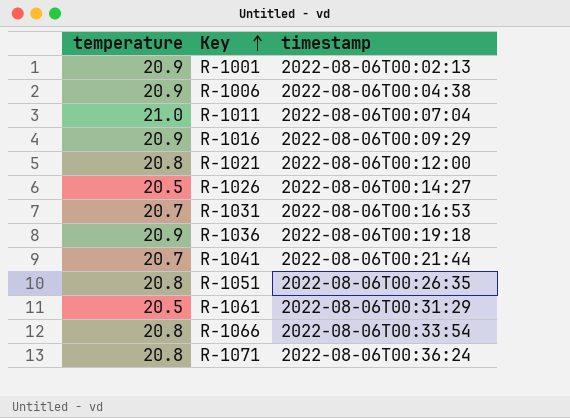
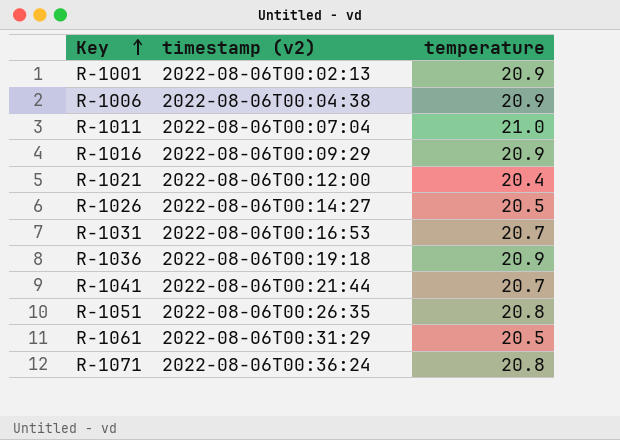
column name: timestamp -> timestamp (v2)
column temperature | position: 1 -> 3
row R-1066: 20.8 | 2022-08-06T00:33:54 -> none
R-1021 | temperature: 20.8 -> 20.4

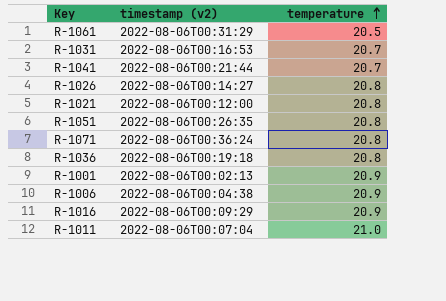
row order: Key ascending -> temperature ascending
R-1026 | temperature: 20.5 -> 20.8
R-1021 | temperature: 20.4 -> 20.8
R-1036 | temperature: 20.9 -> 20.8

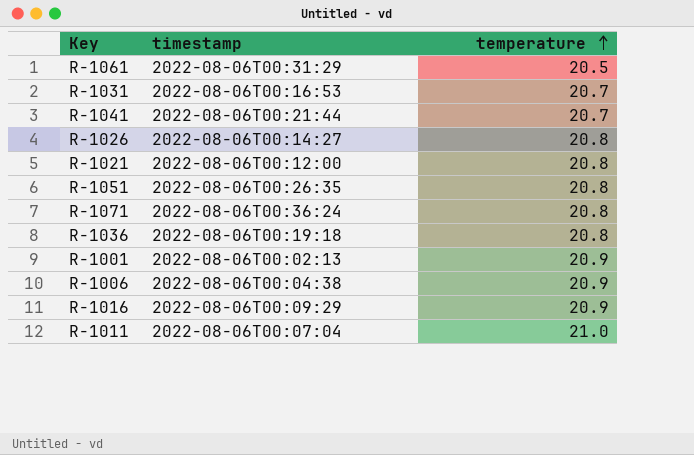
column name: timestamp (v2) -> timestamp

